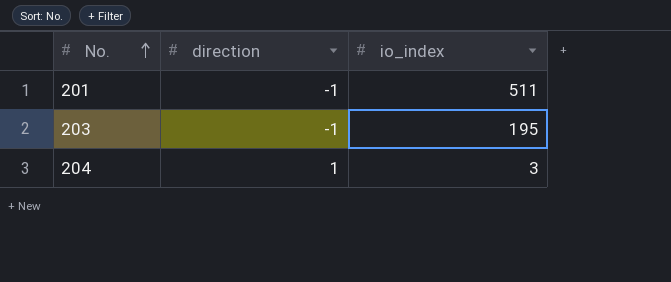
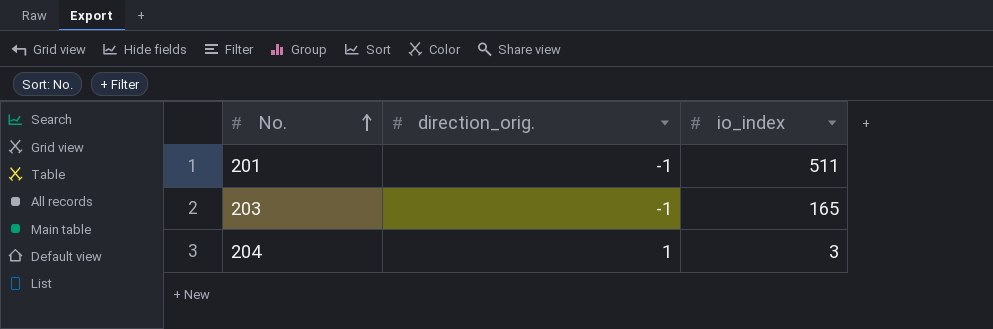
column name: direction -> direction_orig.
203 | io_index: 195 -> 165

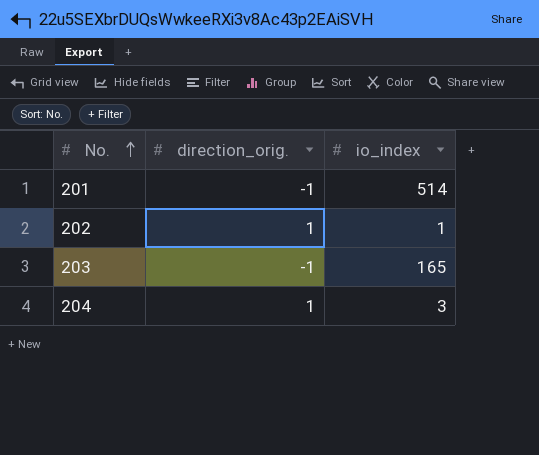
201 | io_index: 511 -> 514
row 202: none -> 1 | 1

